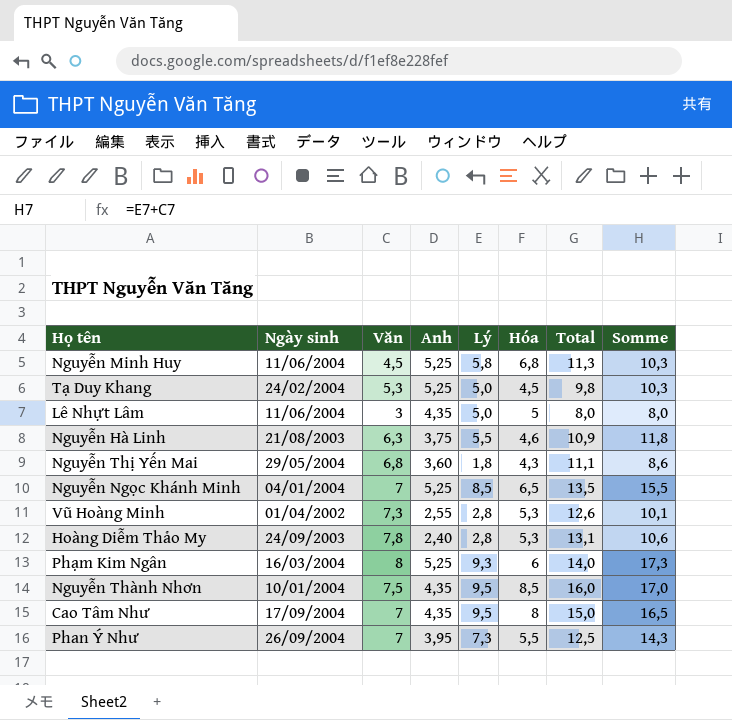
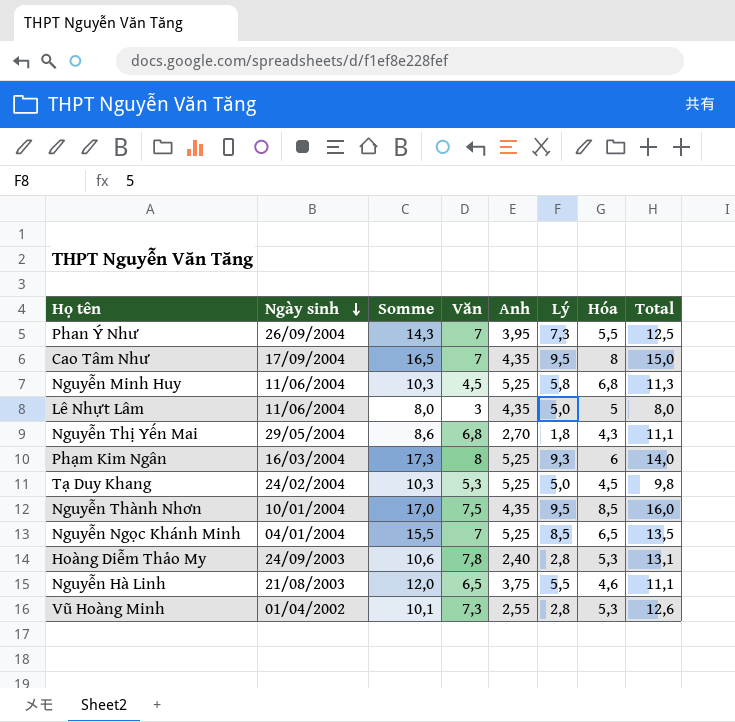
row order: none -> Ngày sinh descending
column Somme | position: 8 -> 3
Nguyễn Thị Yến Mai | Anh: 3,60 -> 2,70
Nguyễn Hà Linh | Somme: 11,8 -> 12,0
Nguyễn Hà Linh | Văn: 6,3 -> 6,5
Nguyễn Hà Linh | Total: 10,9 -> 11,1

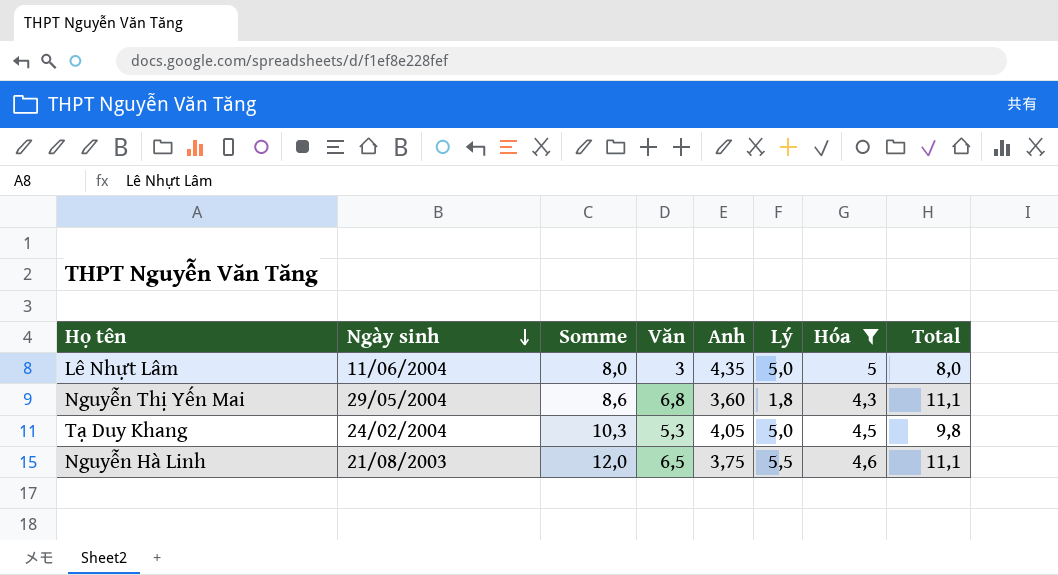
filter: none -> Hóa <= 5
Nguyễn Thị Yến Mai | Anh: 2,70 -> 3,60
Tạ Duy Khang | Anh: 5,25 -> 4,05

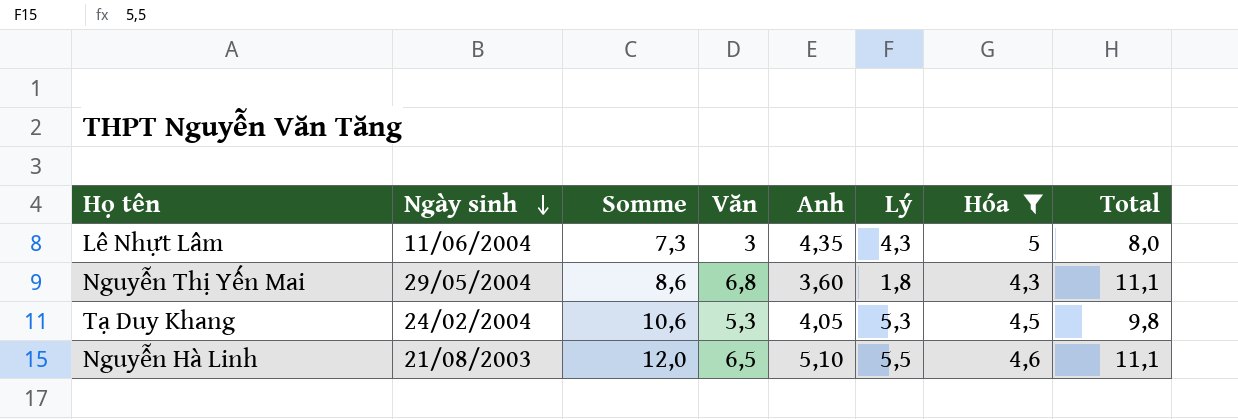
Lê Nhựt Lâm | Somme: 8,0 -> 7,3
Lê Nhựt Lâm | Lý: 5,0 -> 4,3
Tạ Duy Khang | Somme: 10,3 -> 10,6
Tạ Duy Khang | Lý: 5,0 -> 5,3
Nguyễn Hà Linh | Anh: 3,75 -> 5,10

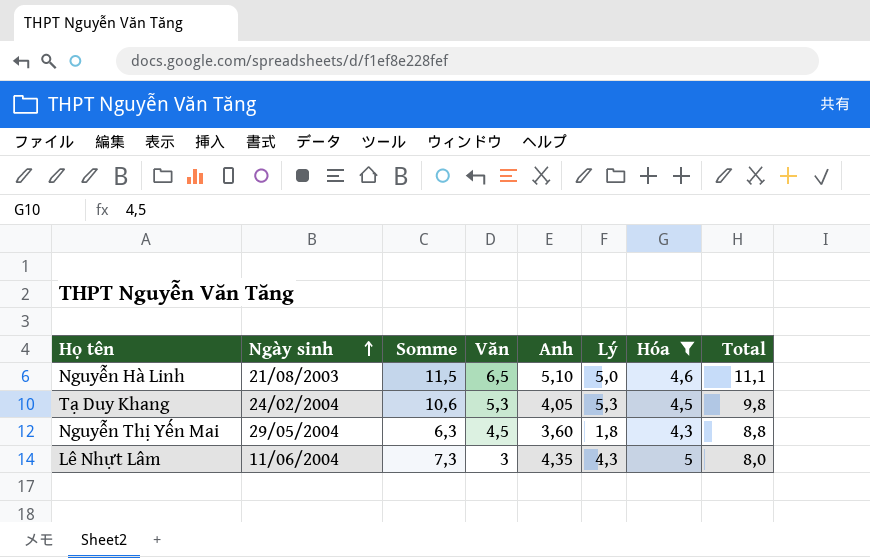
row order: Ngày sinh descending -> Ngày sinh ascending
Nguyễn Hà Linh | Somme: 12,0 -> 11,5
Nguyễn Hà Linh | Lý: 5,5 -> 5,0
Nguyễn Thị Yến Mai | Somme: 8,6 -> 6,3
Nguyễn Thị Yến Mai | Văn: 6,8 -> 4,5
Nguyễn Thị Yến Mai | Total: 11,1 -> 8,8

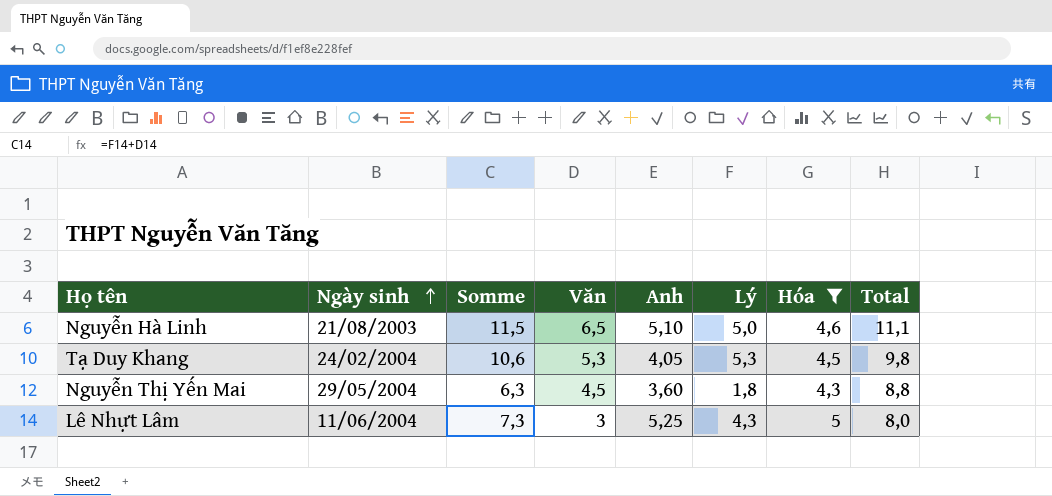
Lê Nhựt Lâm | Anh: 4,35 -> 5,25

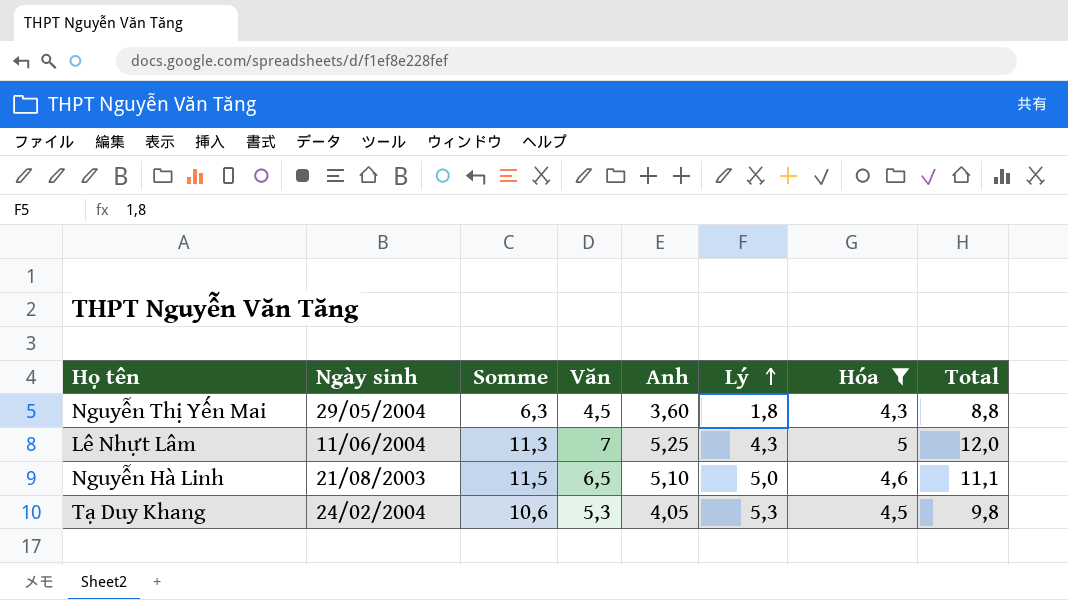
row order: Ngày sinh ascending -> Lý ascending
Lê Nhựt Lâm | Somme: 7,3 -> 11,3
Lê Nhựt Lâm | Văn: 3 -> 7
Lê Nhựt Lâm | Total: 8,0 -> 12,0

